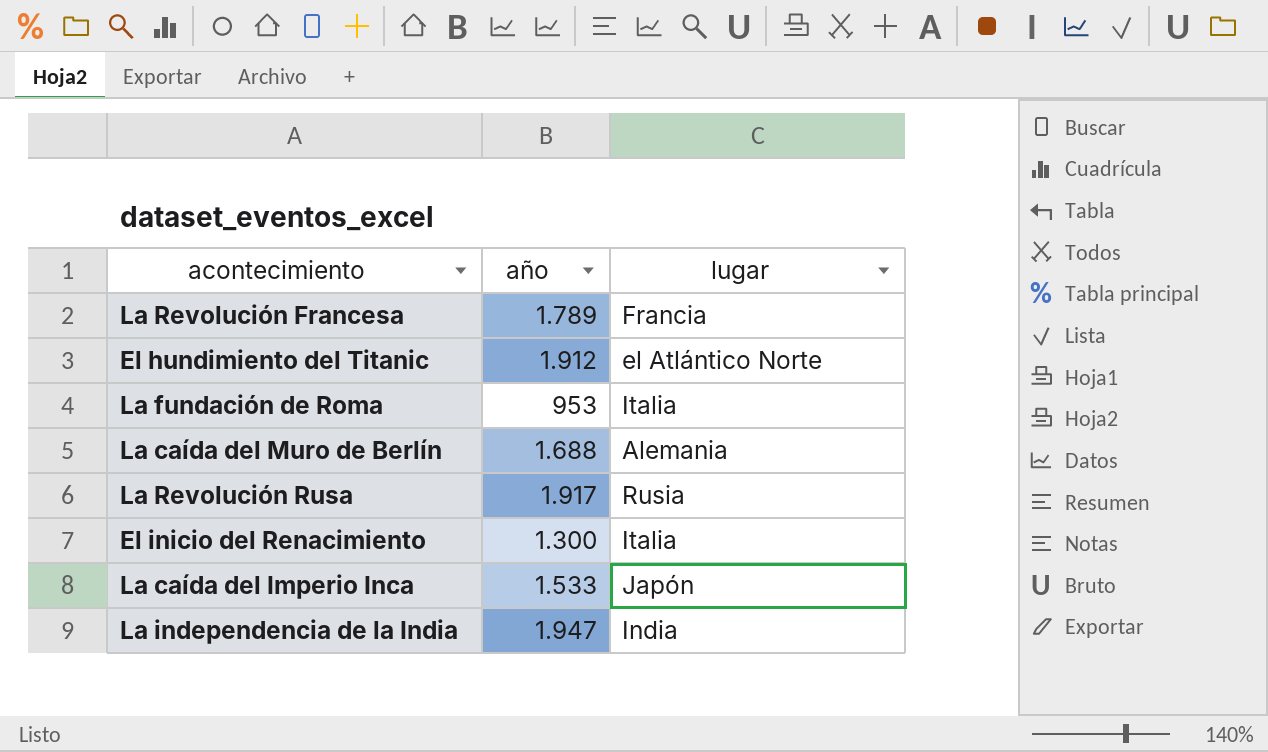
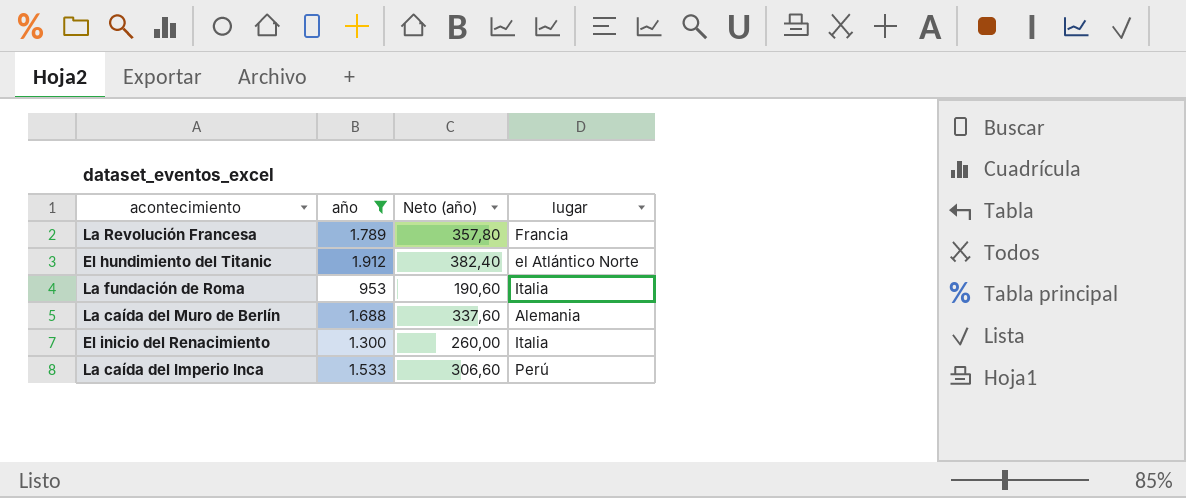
filter: none -> año <= 1.912
column Neto (año) | formula: none -> [año] * 0,2
La caída del Imperio Inca | lugar: Japón -> Perú

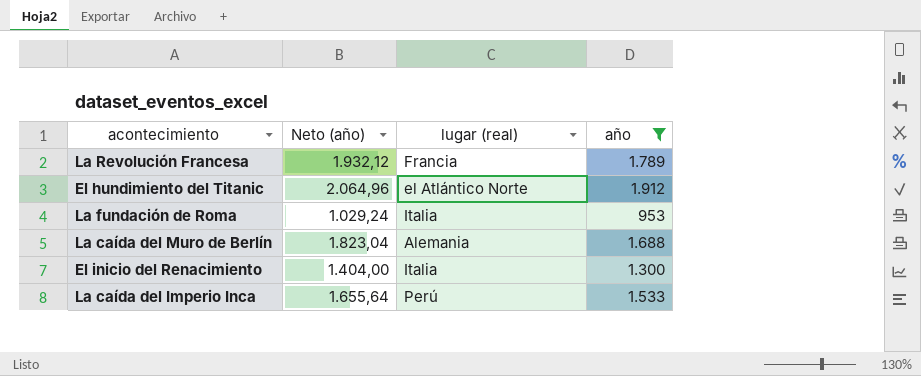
column Neto (año) | formula: [año] * 0,2 -> [año] * 1,08
column name: lugar -> lugar (real)
column año | position: 2 -> 4

